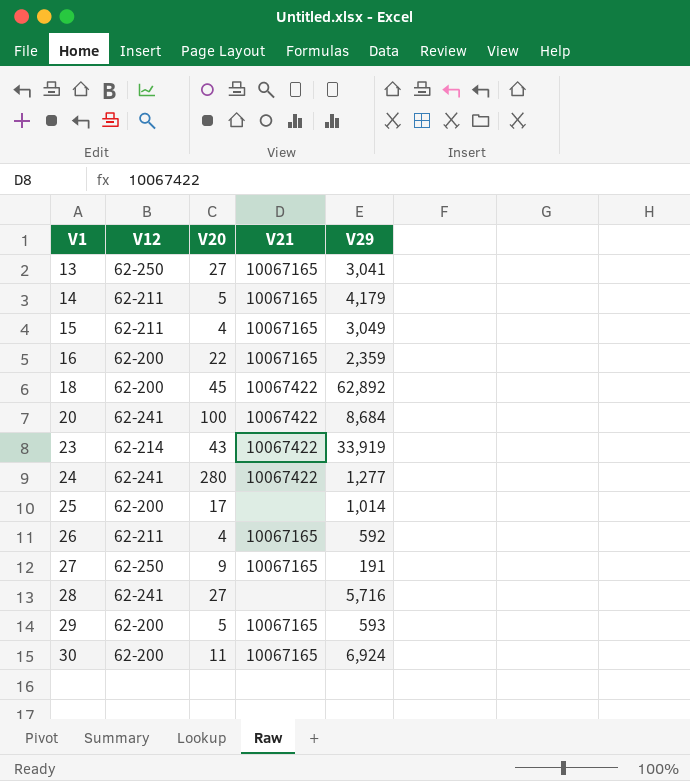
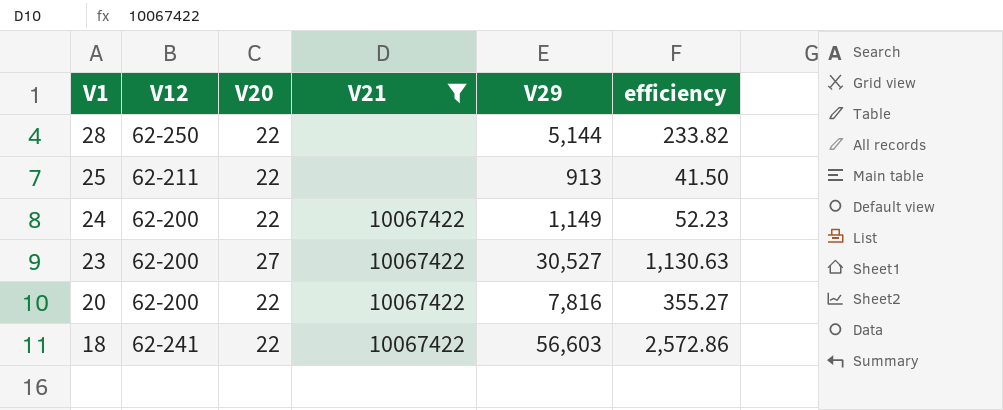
filter: none -> V21 != 10067165
row order: V1 ascending -> V1 descending
column efficiency | formula: none -> [V29] / [V20]
28 | V12: 62-241 -> 62-250
28 | V20: 27 -> 22
28 | V29: 5,716 -> 5,144
25 | V12: 62-200 -> 62-211
25 | V20: 17 -> 22
25 | V29: 1,014 -> 913
24 | V12: 62-241 -> 62-200
24 | V20: 280 -> 22
24 | V29: 1,277 -> 1,149
23 | V12: 62-214 -> 62-200
23 | V20: 43 -> 27
23 | V29: 33,919 -> 30,527
20 | V12: 62-241 -> 62-200
20 | V20: 100 -> 22
20 | V29: 8,684 -> 7,816
18 | V12: 62-200 -> 62-241
18 | V20: 45 -> 22
18 | V29: 62,892 -> 56,603

